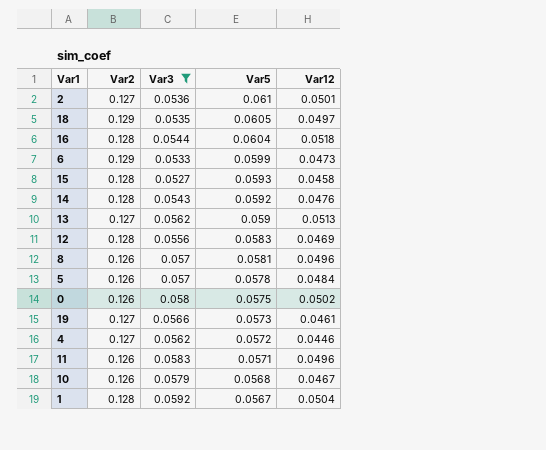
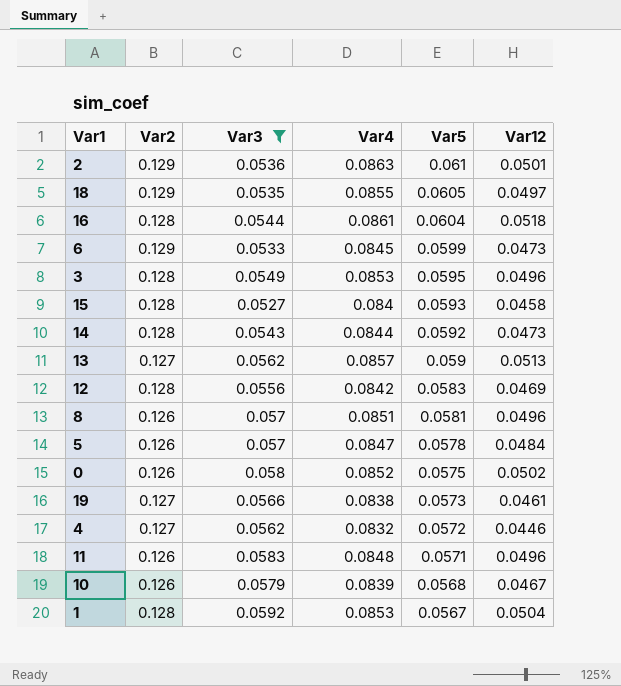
column Var4 | position: none -> 4
2 | Var2: 0.127 -> 0.129
row 3: none -> 0.128 | 0.0549 | 0.0853 | 0.0595 | 0.0496
14 | Var12: 0.0476 -> 0.0473

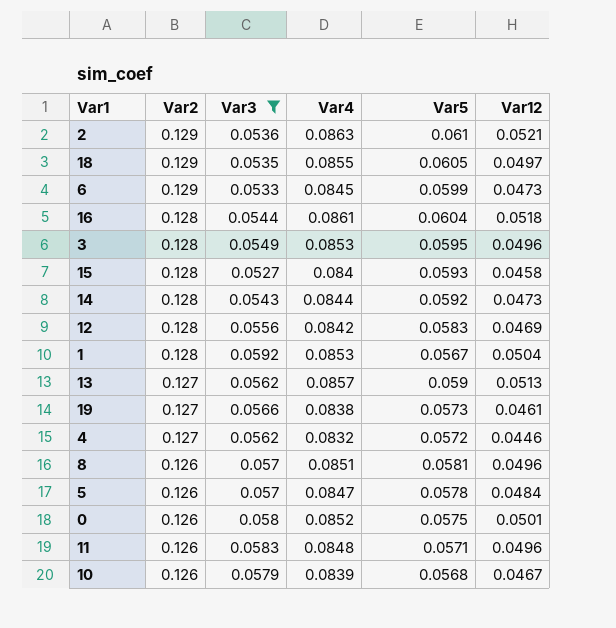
row order: Var5 descending -> Var2 descending
2 | Var12: 0.0501 -> 0.0521
0 | Var12: 0.0502 -> 0.0501

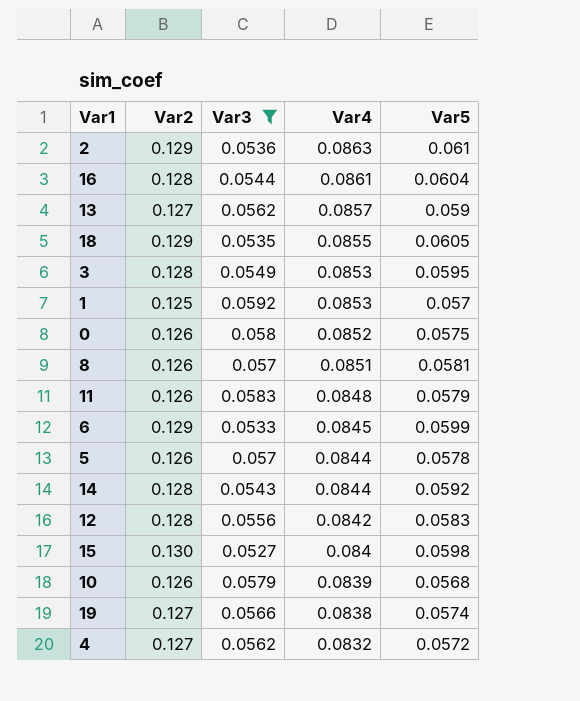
row order: Var2 descending -> Var4 descending
column Var12 | position: 6 -> none
1 | Var2: 0.128 -> 0.125
1 | Var5: 0.0567 -> 0.057
11 | Var5: 0.0571 -> 0.0579
5 | Var4: 0.0847 -> 0.0844
15 | Var2: 0.128 -> 0.130
15 | Var5: 0.0593 -> 0.0598
19 | Var5: 0.0573 -> 0.0574

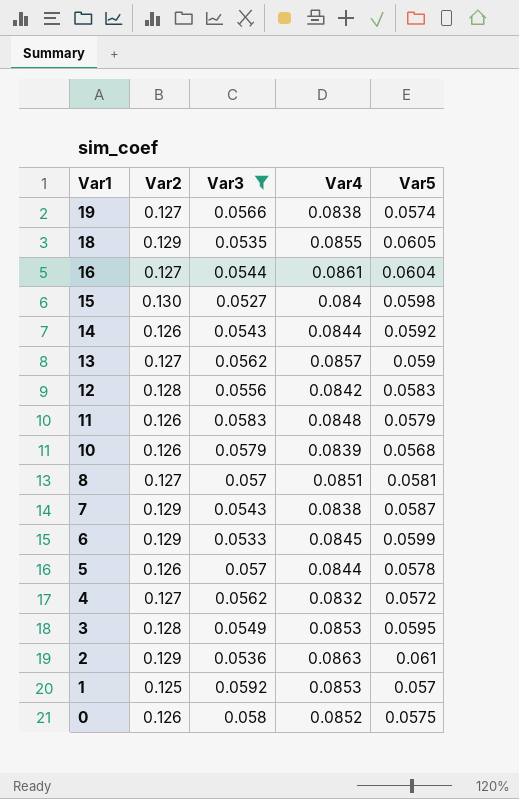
row order: Var4 descending -> Var1 descending
16 | Var2: 0.128 -> 0.127
14 | Var2: 0.128 -> 0.126
8 | Var2: 0.126 -> 0.127
row 7: none -> 0.129 | 0.0543 | 0.0838 | 0.0587

